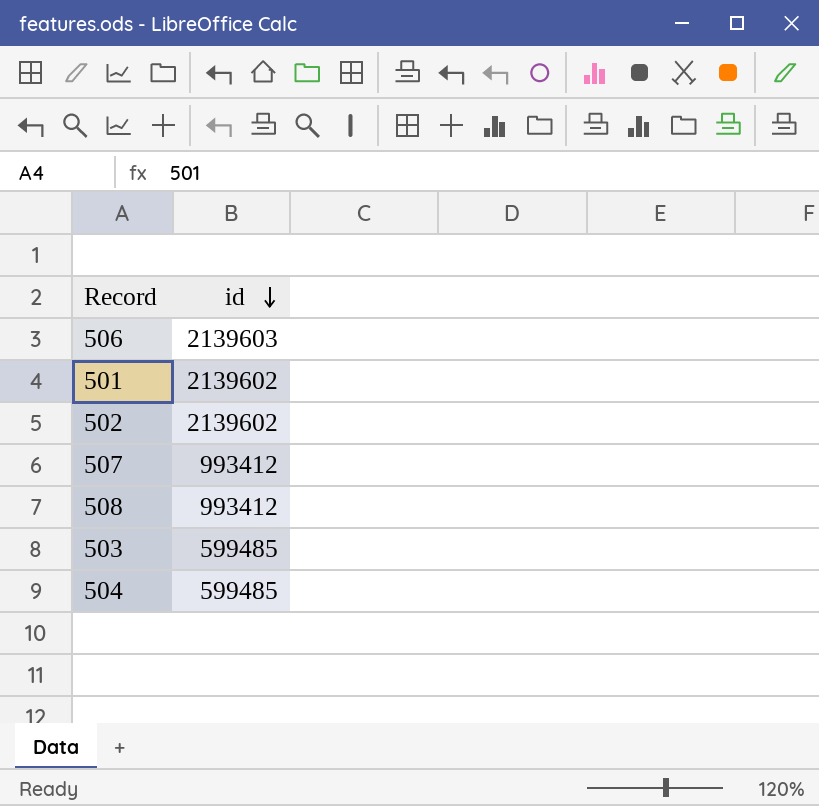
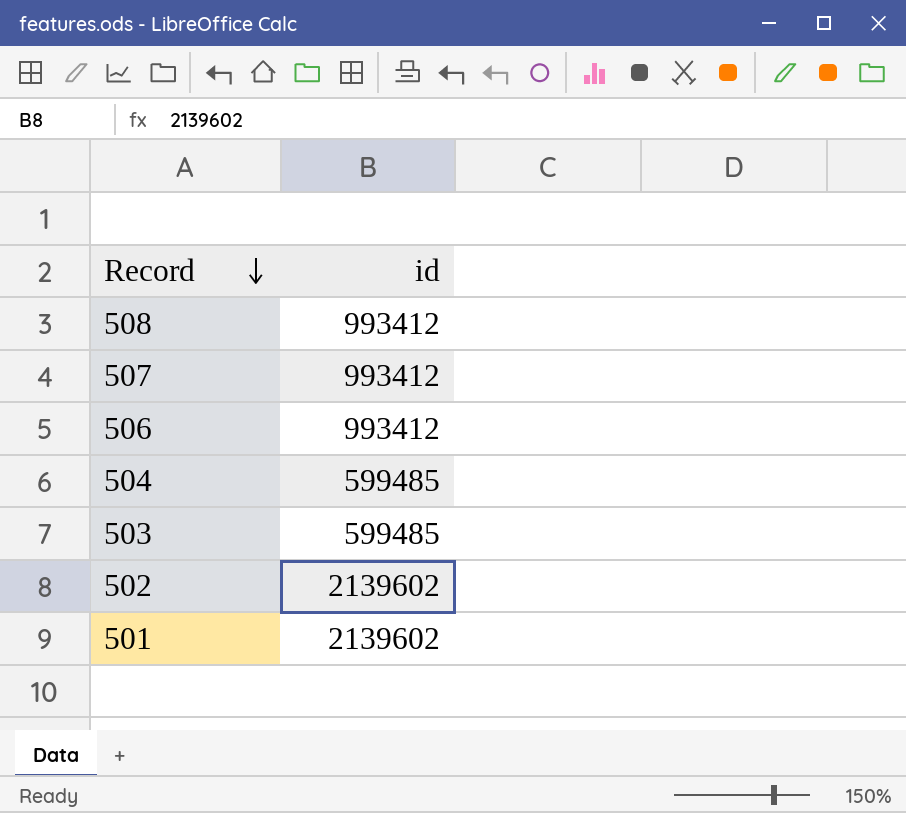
row order: id descending -> Record descending
506 | id: 2139603 -> 993412

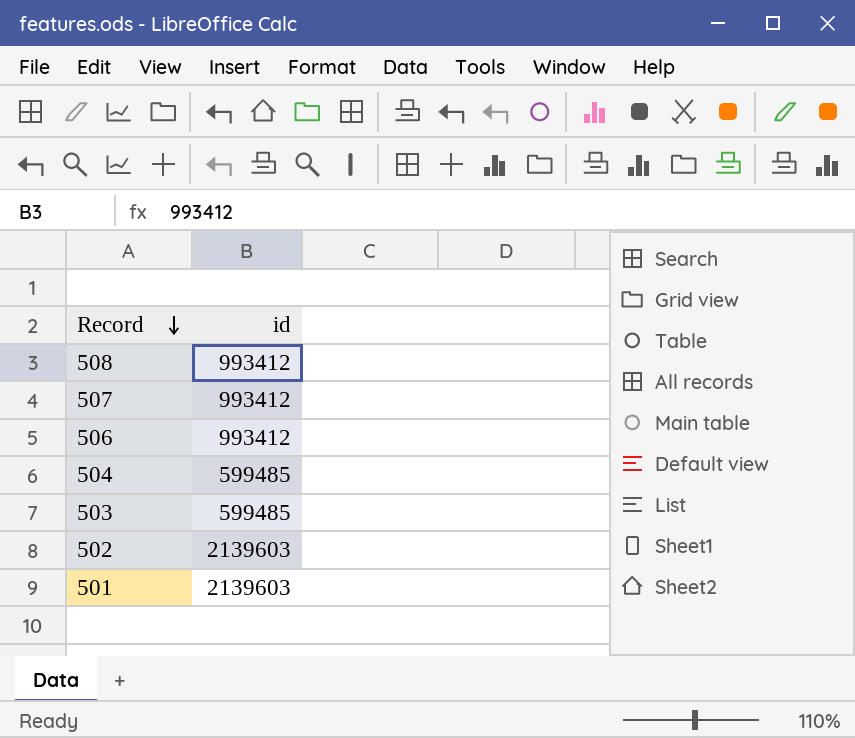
502 | id: 2139602 -> 2139603
501 | id: 2139602 -> 2139603

